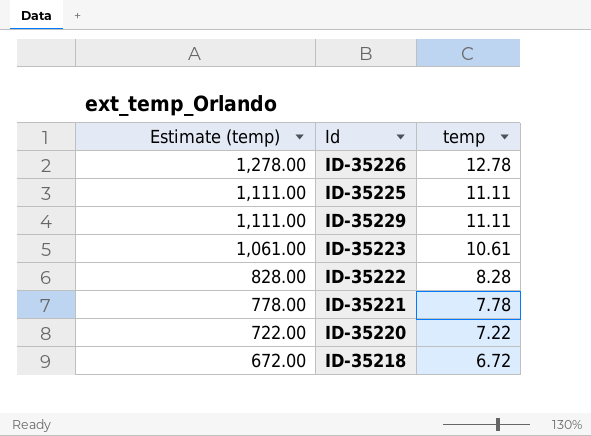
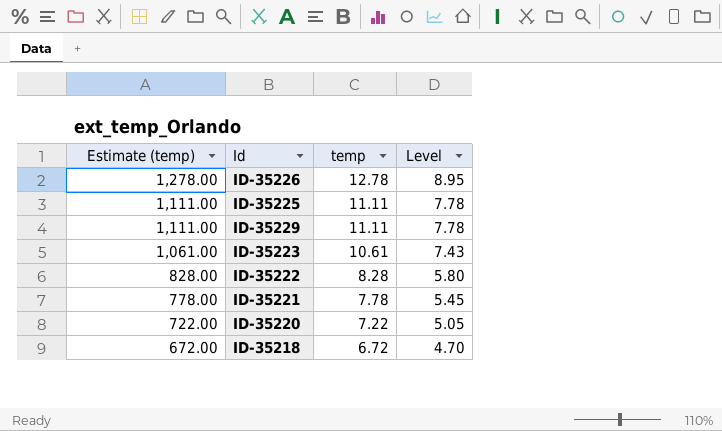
column Level | formula: none -> [temp] * 0.7

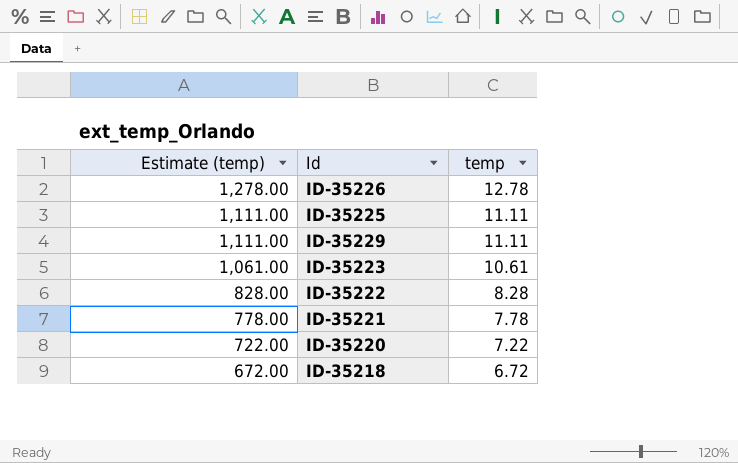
column Level | formula: [temp] * 0.7 -> none

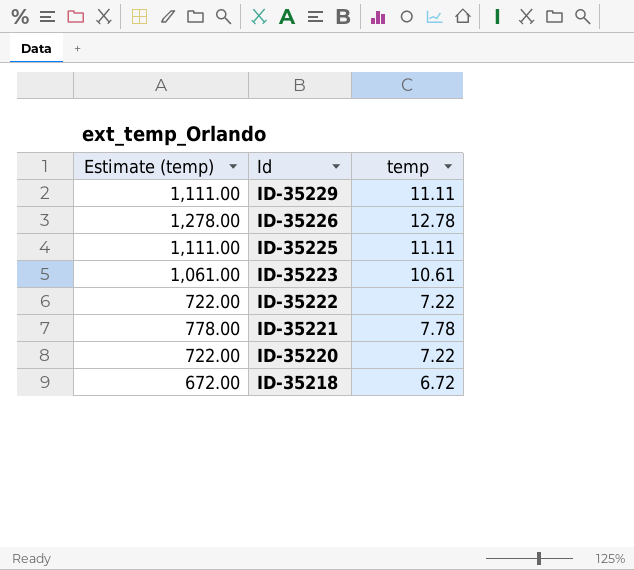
row order: Estimate (temp) descending -> Id descending
ID-35222 | Estimate (temp): 828.00 -> 722.00
ID-35222 | temp: 8.28 -> 7.22

